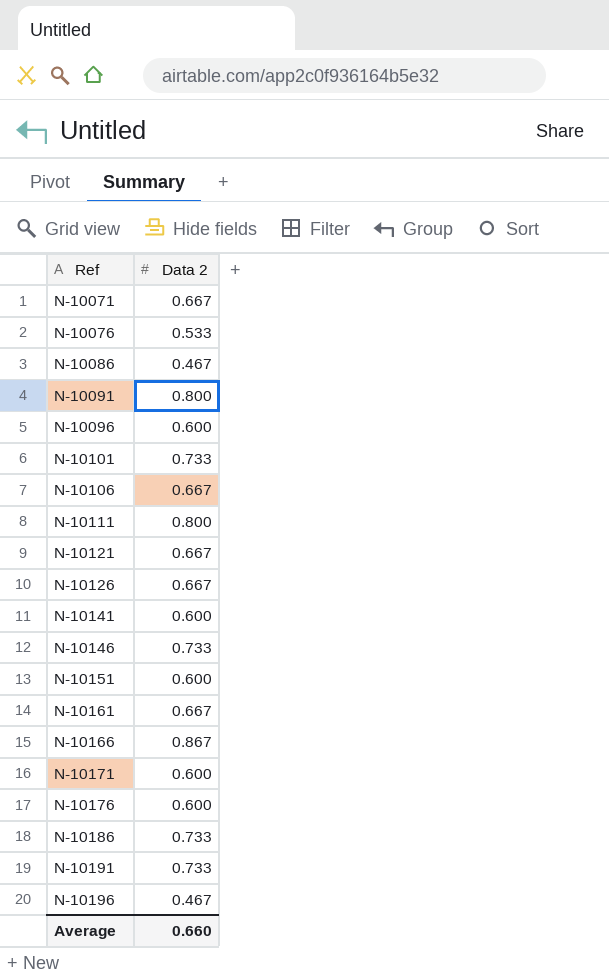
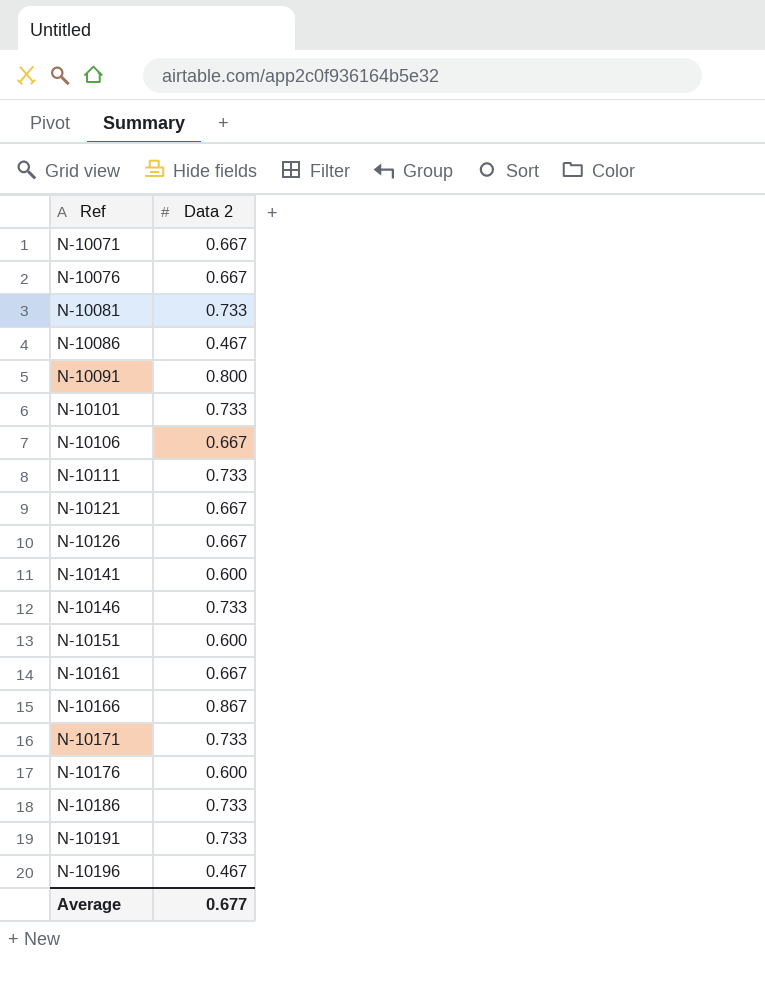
row N-10096: 0.600 -> none
N-10076 | Data 2: 0.533 -> 0.667
row N-10081: none -> 0.733
N-10111 | Data 2: 0.800 -> 0.733
N-10171 | Data 2: 0.600 -> 0.733
Average | Data 2: 0.660 -> 0.677

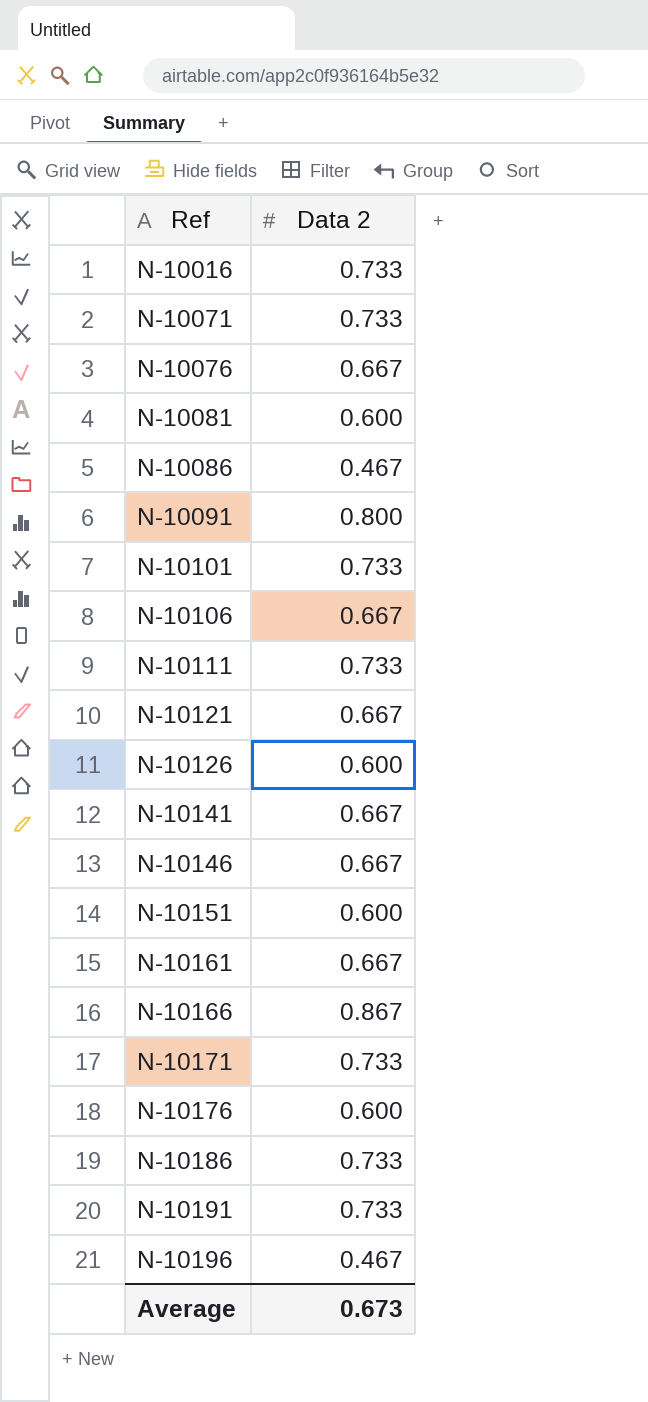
row N-10016: none -> 0.733
N-10071 | Data 2: 0.667 -> 0.733
N-10081 | Data 2: 0.733 -> 0.600
N-10126 | Data 2: 0.667 -> 0.600
N-10141 | Data 2: 0.600 -> 0.667
N-10146 | Data 2: 0.733 -> 0.667
Average | Data 2: 0.677 -> 0.673

